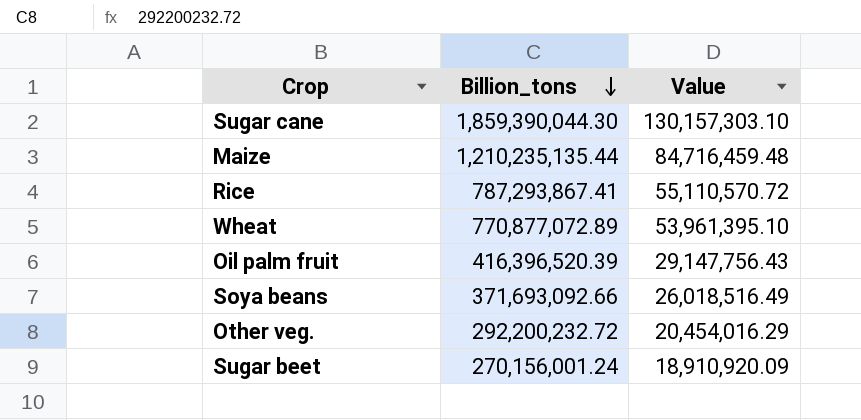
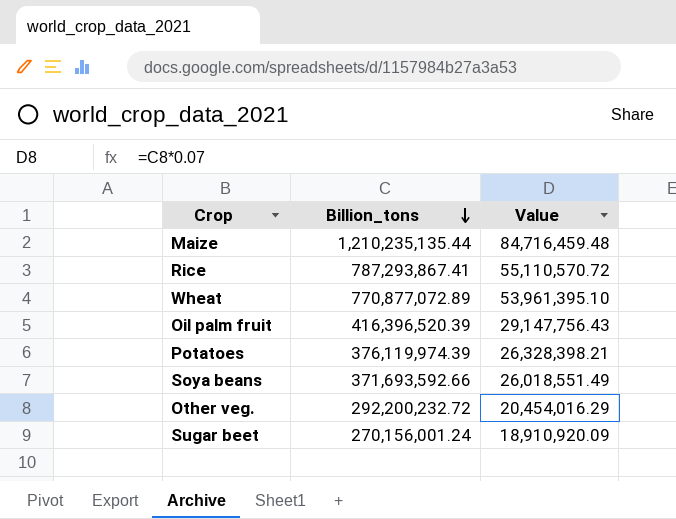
row Sugar cane: 1,859,390,044.30 | 130,157,303.10 -> none
row Potatoes: none -> 376,119,974.39 | 26,328,398.21
Soya beans | Billion_tons: 371,693,092.66 -> 371,693,592.66
Soya beans | Value: 26,018,516.49 -> 26,018,551.49

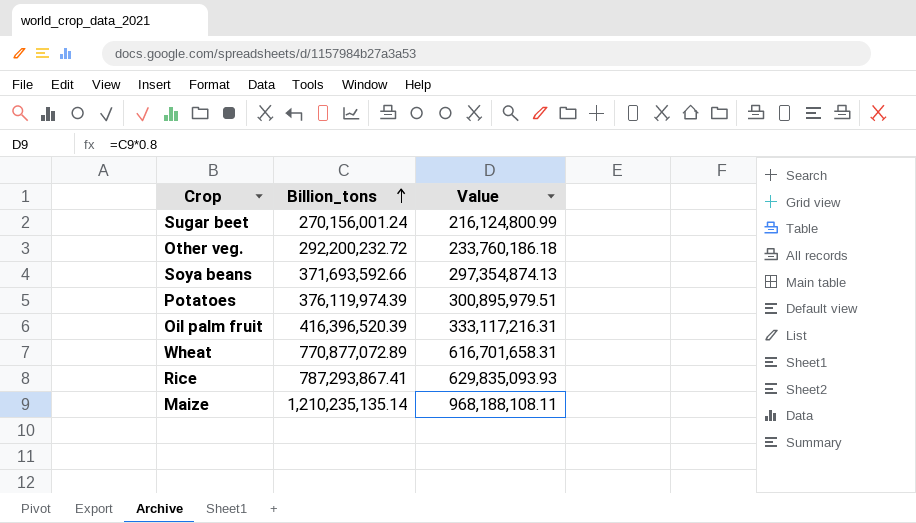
row order: Billion_tons descending -> Billion_tons ascending
column Value | formula: [Billion_tons] * 0.07 -> [Billion_tons] * 0.8
Maize | Billion_tons: 1,210,235,135.44 -> 1,210,235,135.14

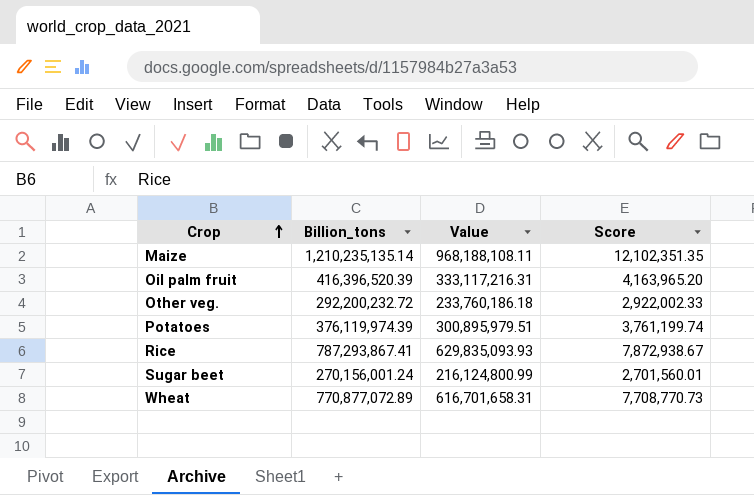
row order: Billion_tons ascending -> Crop ascending
column Score | formula: none -> [Billion_tons] * 0.01
row Soya beans: 371,693,592.66 | 297,354,874.13 -> none

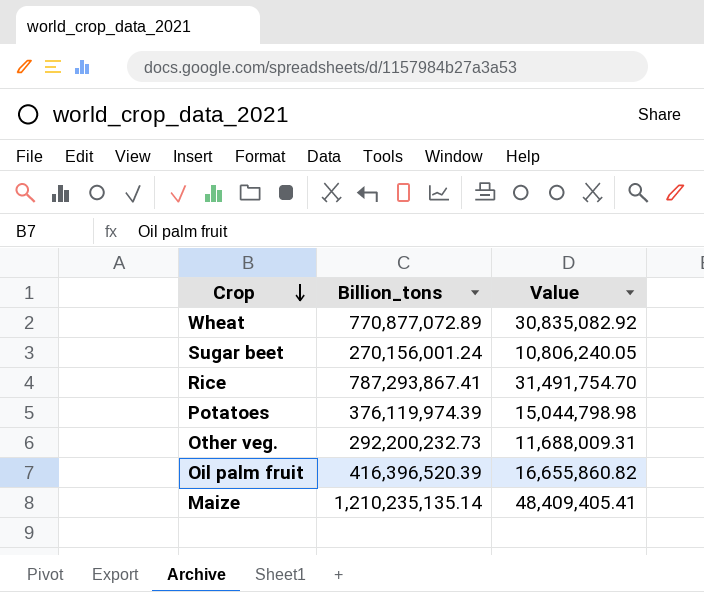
row order: Crop ascending -> Crop descending
column Score | formula: [Billion_tons] * 0.01 -> none
column Value | formula: [Billion_tons] * 0.8 -> [Billion_tons] * 0.04
Other veg. | Billion_tons: 292,200,232.72 -> 292,200,232.73

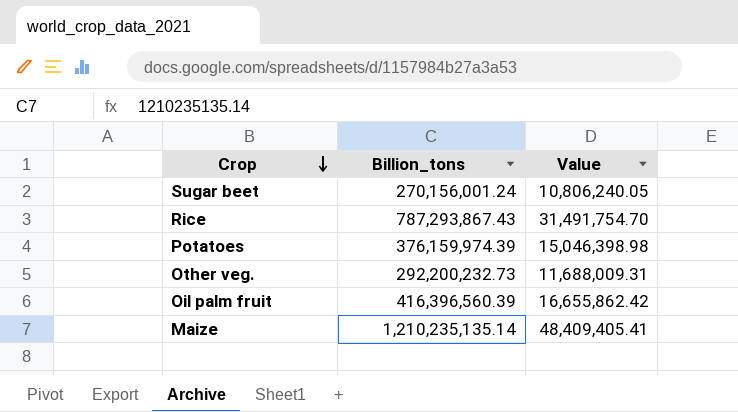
row Wheat: 770,877,072.89 | 30,835,082.92 -> none
Rice | Billion_tons: 787,293,867.41 -> 787,293,867.43
Potatoes | Billion_tons: 376,119,974.39 -> 376,159,974.39
Potatoes | Value: 15,044,798.98 -> 15,046,398.98
Oil palm fruit | Billion_tons: 416,396,520.39 -> 416,396,560.39
Oil palm fruit | Value: 16,655,860.82 -> 16,655,862.42

